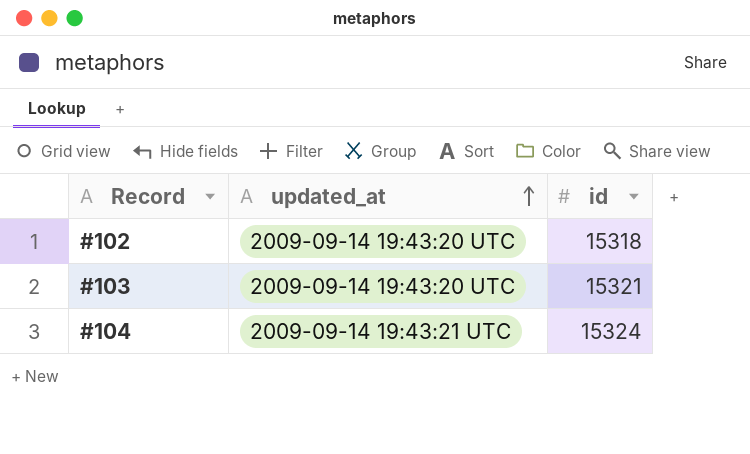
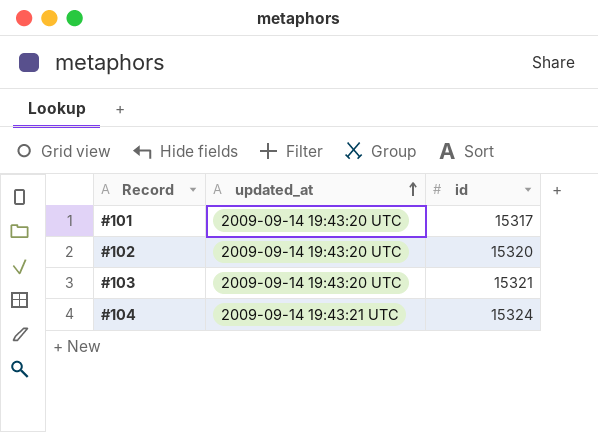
row #101: none -> 2009-09-14 19:43:20 UTC | 15317
#102 | id: 15318 -> 15320

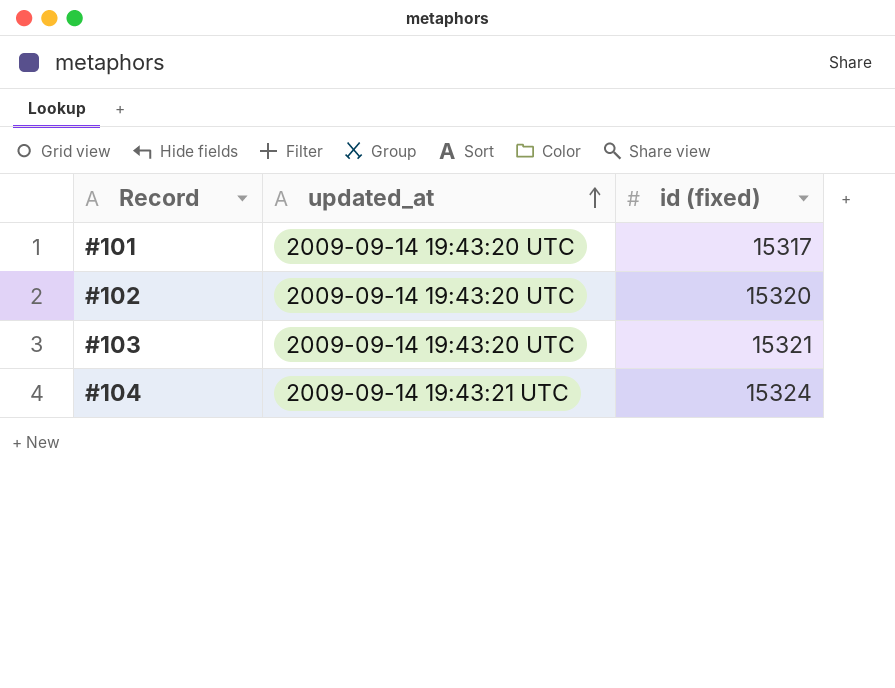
column name: id -> id (fixed)

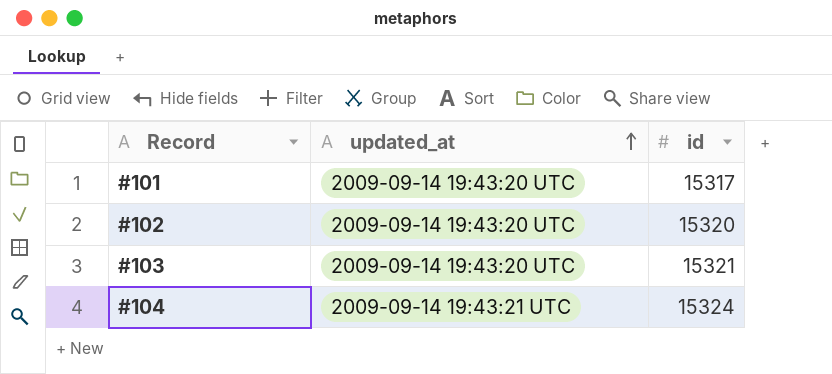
column name: id (fixed) -> id

